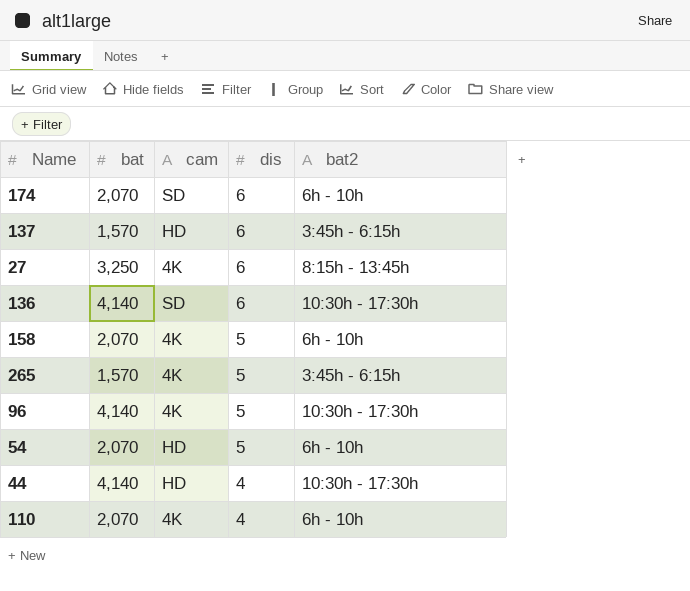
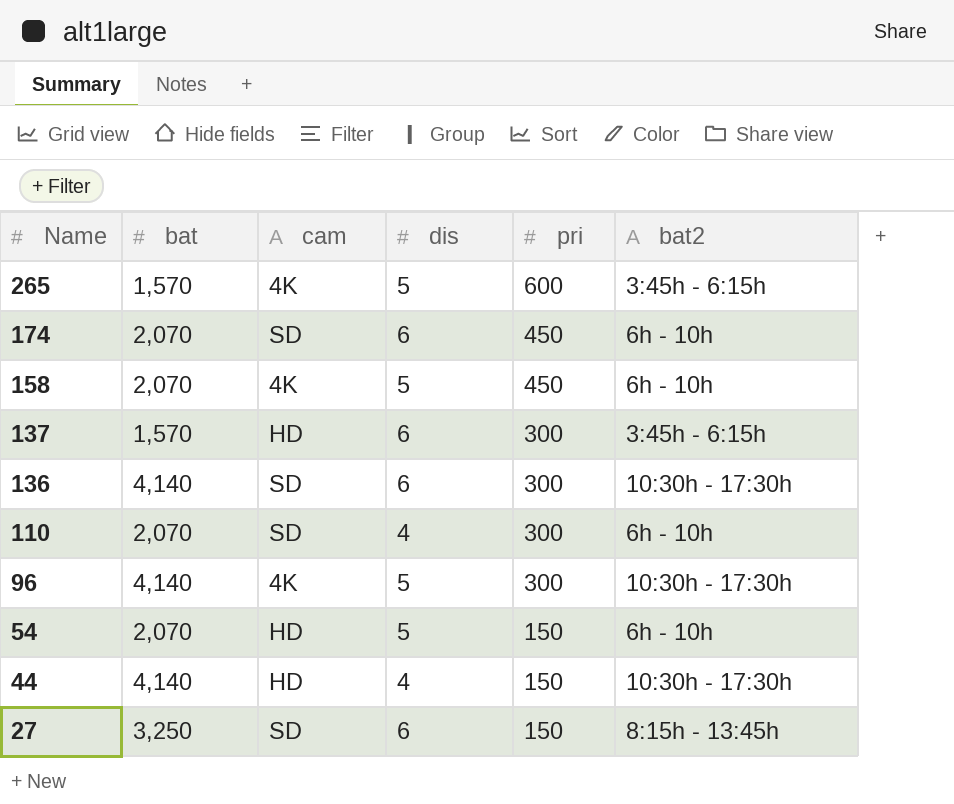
row order: dis descending -> Name descending
column pri | position: none -> 5
110 | cam: 4K -> SD
27 | cam: 4K -> SD

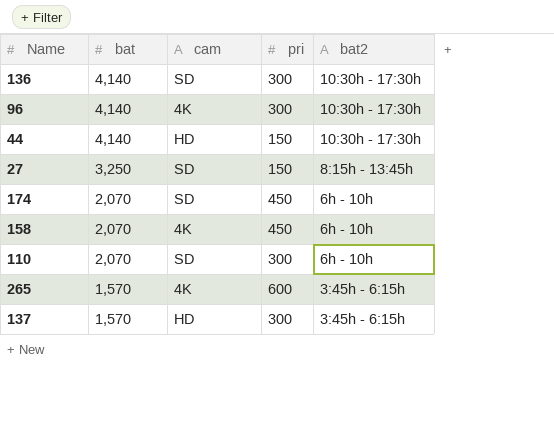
row order: Name descending -> bat descending
column dis | position: 4 -> none
row 54: 2,070 | HD | 5 | 150 | 6h - 10h -> none

